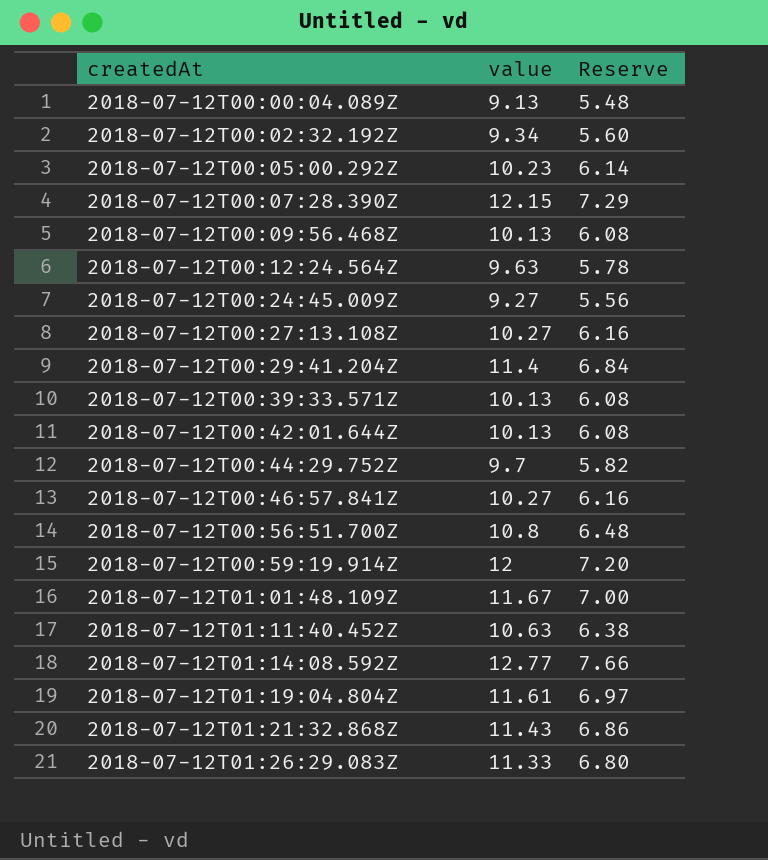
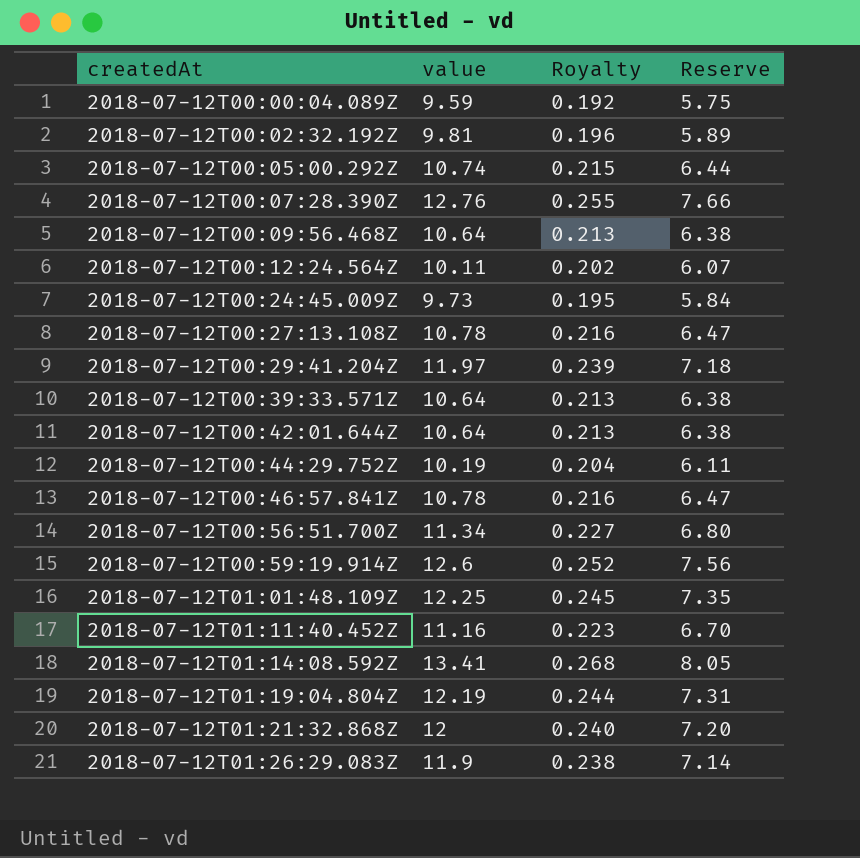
column Royalty | formula: none -> [value] * 0.02
2018-07-12T00:00:04.089Z | value: 9.13 -> 9.59
2018-07-12T00:00:04.089Z | Reserve: 5.48 -> 5.75
2018-07-12T00:02:32.192Z | value: 9.34 -> 9.81
2018-07-12T00:02:32.192Z | Reserve: 5.60 -> 5.89
2018-07-12T00:05:00.292Z | value: 10.23 -> 10.74
2018-07-12T00:05:00.292Z | Reserve: 6.14 -> 6.44
2018-07-12T00:07:28.390Z | value: 12.15 -> 12.76
2018-07-12T00:07:28.390Z | Reserve: 7.29 -> 7.66
2018-07-12T00:09:56.468Z | value: 10.13 -> 10.64
2018-07-12T00:09:56.468Z | Reserve: 6.08 -> 6.38
2018-07-12T00:12:24.564Z | value: 9.63 -> 10.11
2018-07-12T00:12:24.564Z | Reserve: 5.78 -> 6.07
2018-07-12T00:24:45.009Z | value: 9.27 -> 9.73
2018-07-12T00:24:45.009Z | Reserve: 5.56 -> 5.84
2018-07-12T00:27:13.108Z | value: 10.27 -> 10.78
2018-07-12T00:27:13.108Z | Reserve: 6.16 -> 6.47
2018-07-12T00:29:41.204Z | value: 11.4 -> 11.97
2018-07-12T00:29:41.204Z | Reserve: 6.84 -> 7.18
2018-07-12T00:39:33.571Z | value: 10.13 -> 10.64
2018-07-12T00:39:33.571Z | Reserve: 6.08 -> 6.38
2018-07-12T00:42:01.644Z | value: 10.13 -> 10.64
2018-07-12T00:42:01.644Z | Reserve: 6.08 -> 6.38
2018-07-12T00:44:29.752Z | value: 9.7 -> 10.19
2018-07-12T00:44:29.752Z | Reserve: 5.82 -> 6.11
2018-07-12T00:46:57.841Z | value: 10.27 -> 10.78
2018-07-12T00:46:57.841Z | Reserve: 6.16 -> 6.47
2018-07-12T00:56:51.700Z | value: 10.8 -> 11.34
2018-07-12T00:56:51.700Z | Reserve: 6.48 -> 6.80
2018-07-12T00:59:19.914Z | value: 12 -> 12.6
2018-07-12T00:59:19.914Z | Reserve: 7.20 -> 7.56
2018-07-12T01:01:48.109Z | value: 11.67 -> 12.25
2018-07-12T01:01:48.109Z | Reserve: 7.00 -> 7.35
2018-07-12T01:11:40.452Z | value: 10.63 -> 11.16
2018-07-12T01:11:40.452Z | Reserve: 6.38 -> 6.70
2018-07-12T01:14:08.592Z | value: 12.77 -> 13.41
2018-07-12T01:14:08.592Z | Reserve: 7.66 -> 8.05
2018-07-12T01:19:04.804Z | value: 11.61 -> 12.19
2018-07-12T01:19:04.804Z | Reserve: 6.97 -> 7.31
2018-07-12T01:21:32.868Z | value: 11.43 -> 12
2018-07-12T01:21:32.868Z | Reserve: 6.86 -> 7.20
2018-07-12T01:26:29.083Z | value: 11.33 -> 11.9
2018-07-12T01:26:29.083Z | Reserve: 6.80 -> 7.14

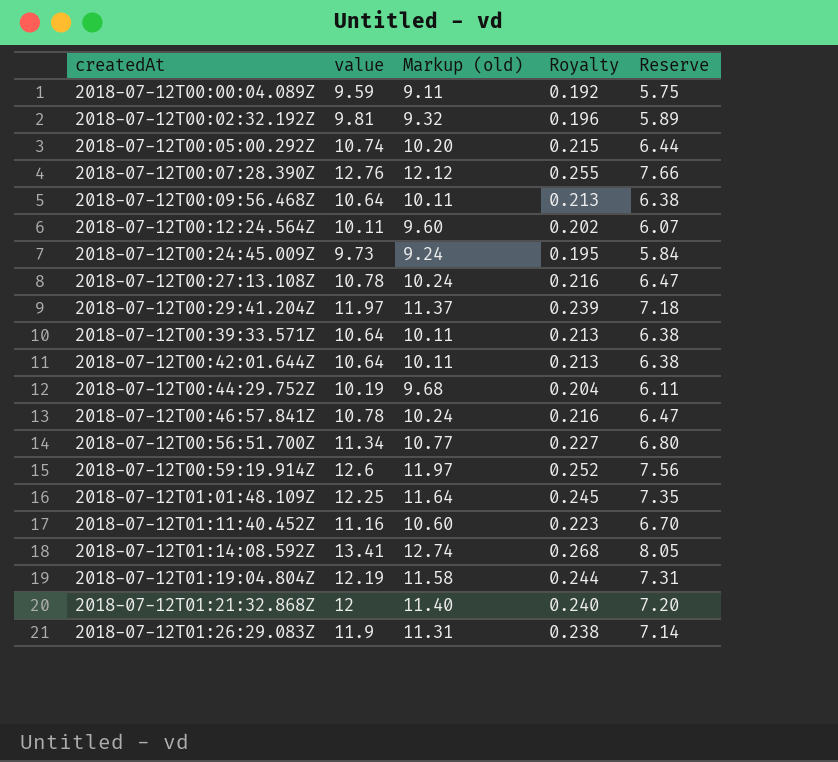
column Markup (old) | formula: none -> [value] * 0.95

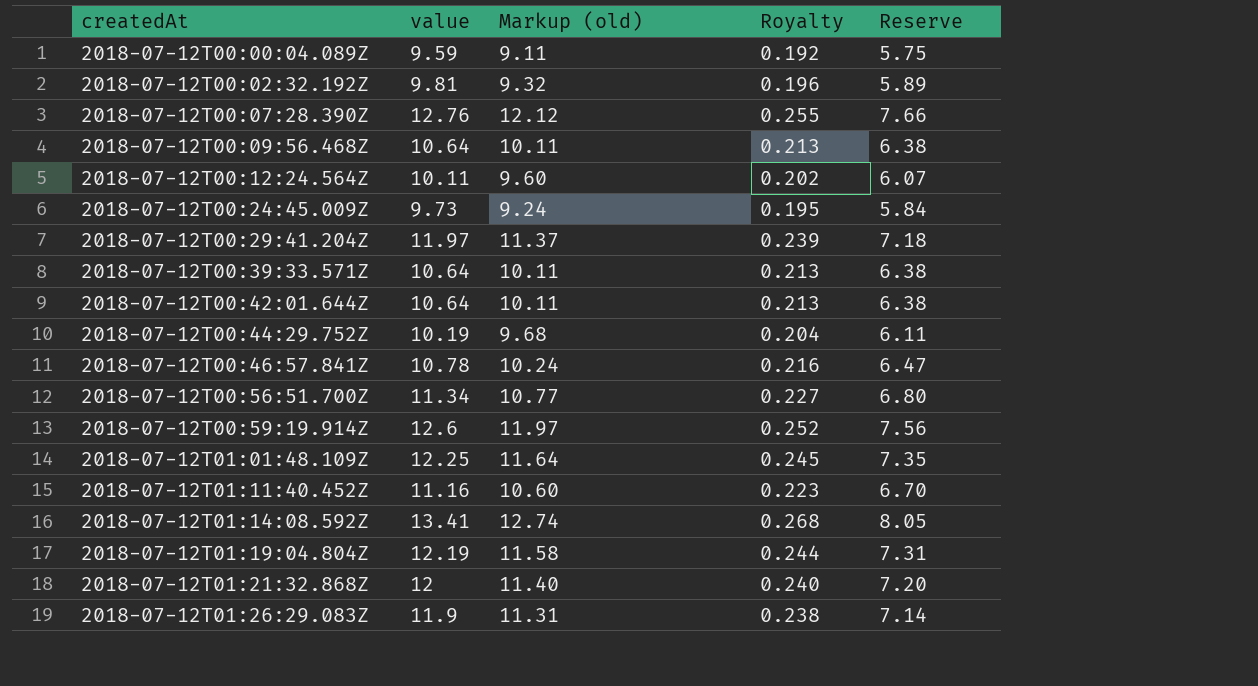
row 2018-07-12T00:05:00.292Z: 10.74 | 10.20 | 0.215 | 6.44 -> none
row 2018-07-12T00:27:13.108Z: 10.78 | 10.24 | 0.216 | 6.47 -> none

